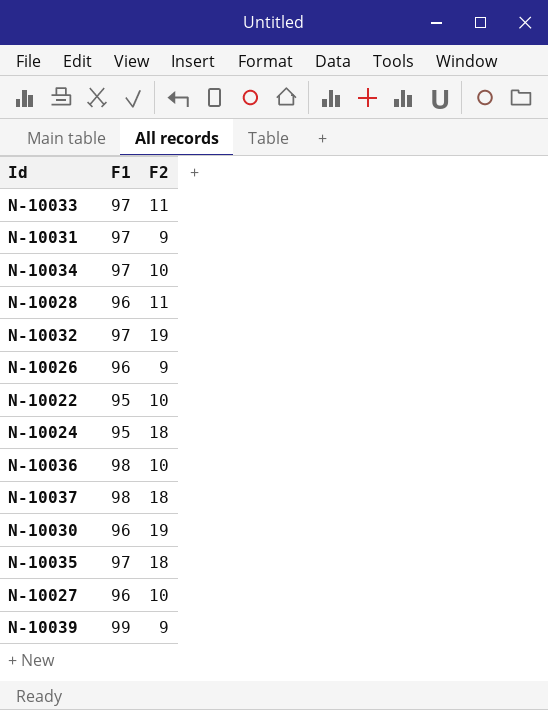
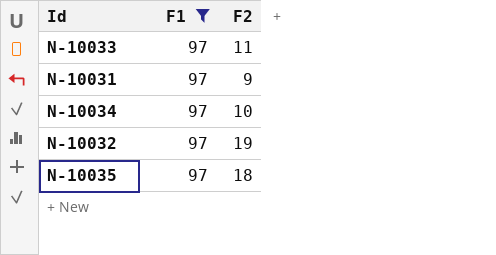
filter: none -> F1 = 97

